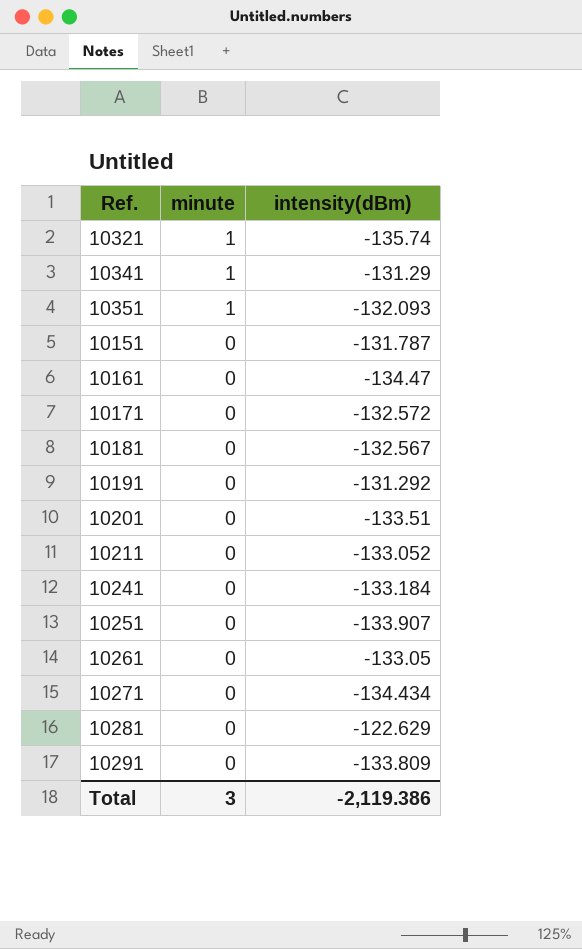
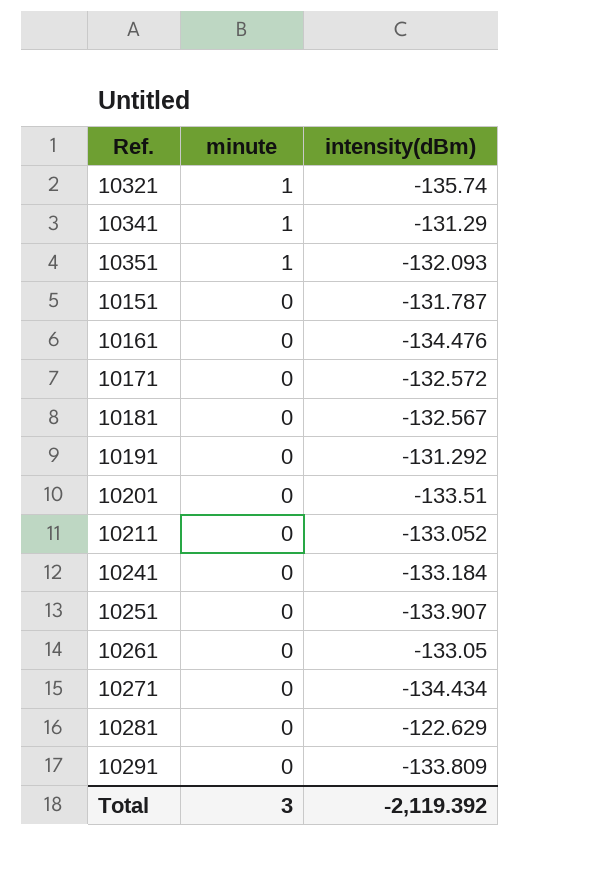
10161 | intensity(dBm): -134.47 -> -134.476
Total | intensity(dBm): -2,119.386 -> -2,119.392

